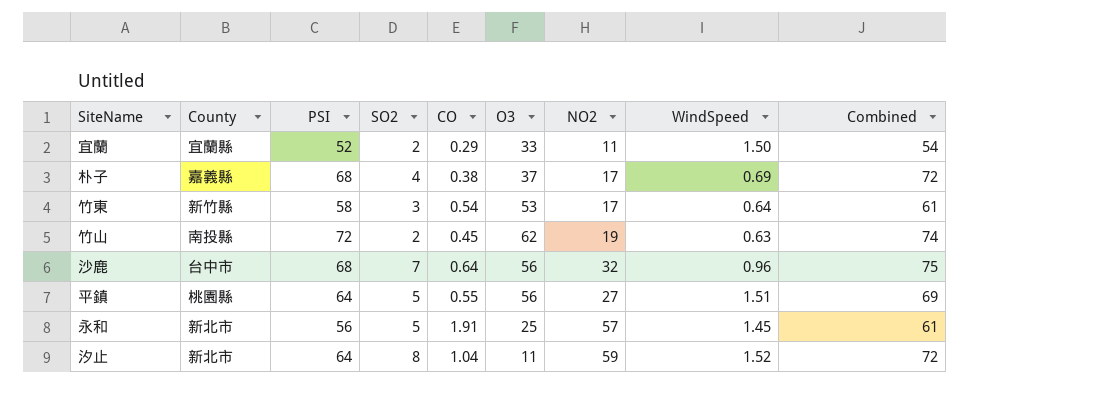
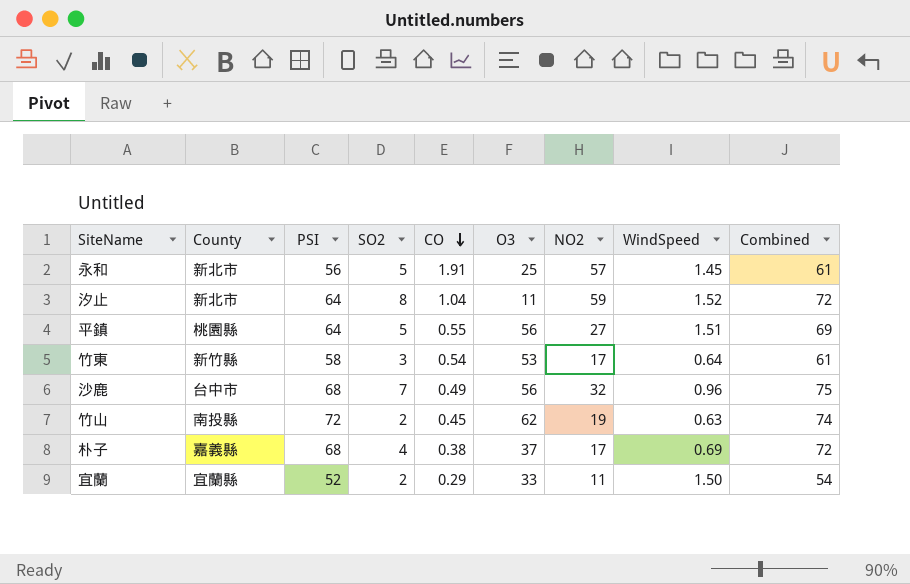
row order: none -> CO descending
沙鹿 | CO: 0.64 -> 0.49

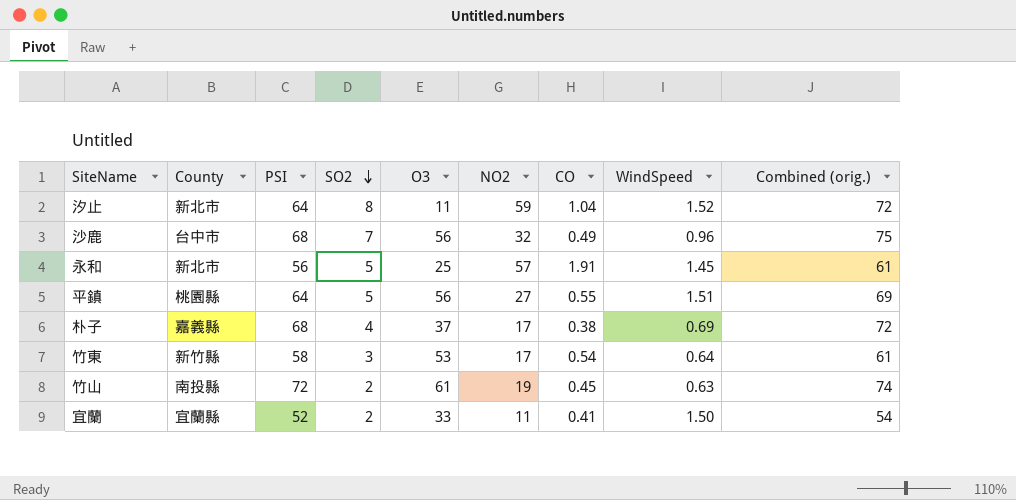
row order: CO descending -> SO2 descending
column CO | position: 5 -> 7
column name: Combined -> Combined (orig.)
竹山 | O3: 62 -> 61
宜蘭 | CO: 0.29 -> 0.41

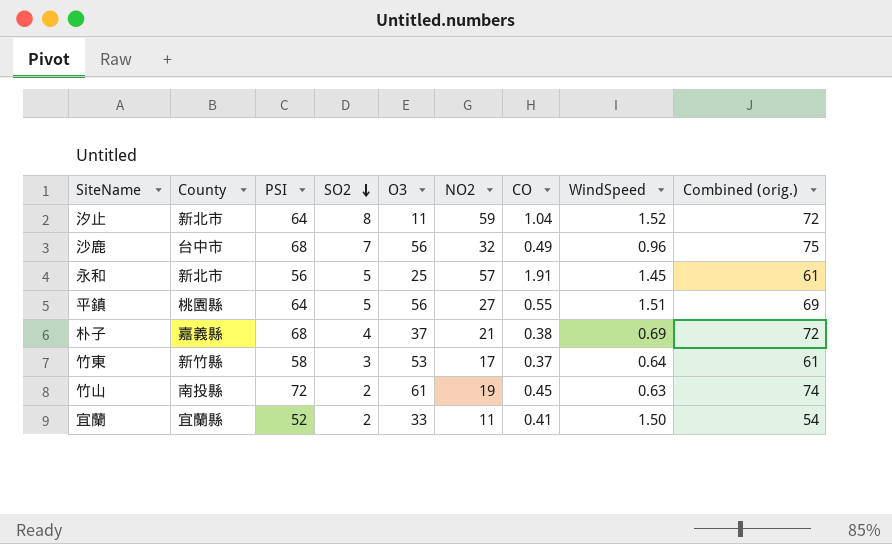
朴子 | NO2: 17 -> 21
竹東 | CO: 0.54 -> 0.37

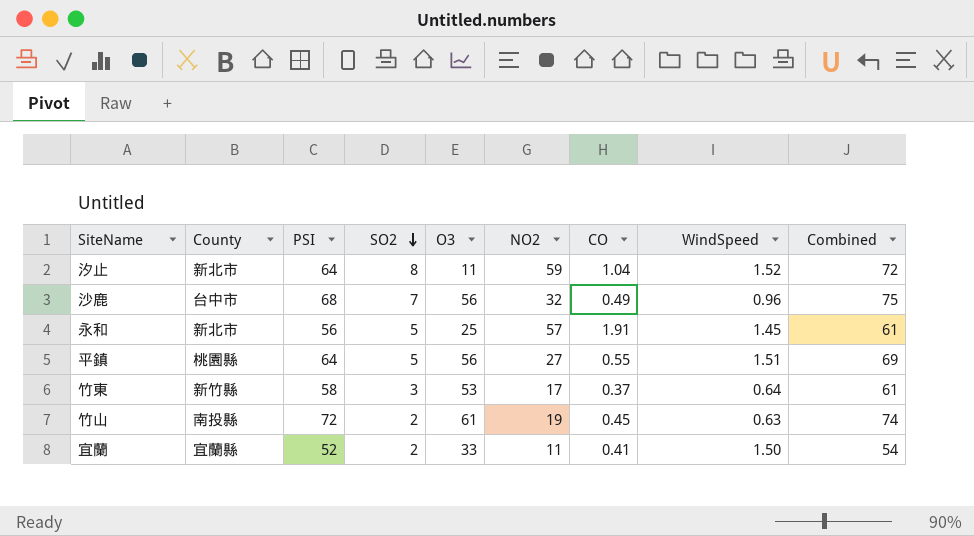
column name: Combined (orig.) -> Combined
row 朴子: 嘉義縣 | 68 | 4 | 37 | 21 | 0.38 | 0.69 | 72 -> none

